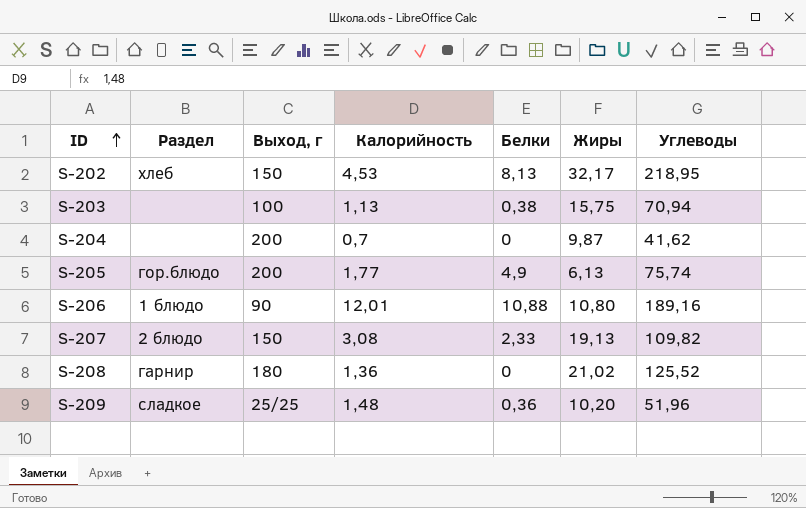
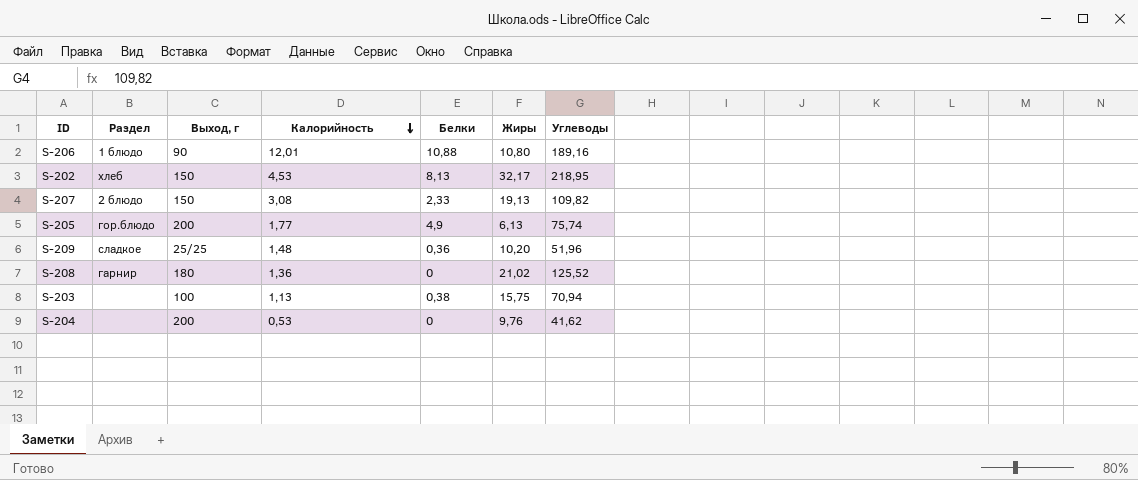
row order: ID ascending -> Калорийность descending
S-204 | Калорийность: 0,7 -> 0,53
S-204 | Жиры: 9,87 -> 9,76

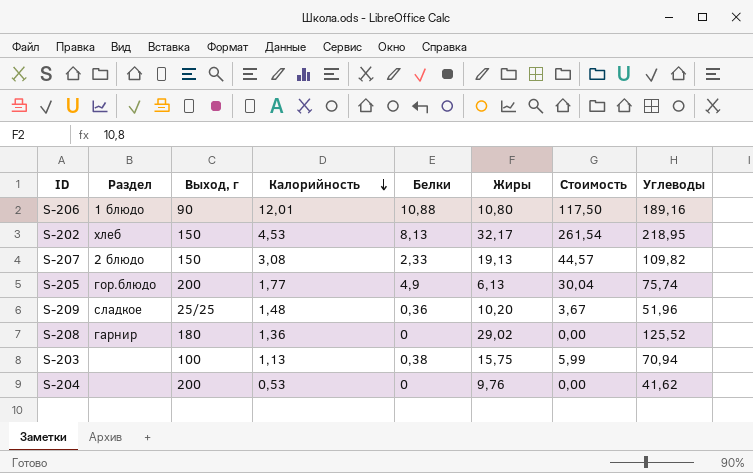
column Стоимость | formula: none -> [Белки] * [Жиры]
S-208 | Жиры: 21,02 -> 29,02

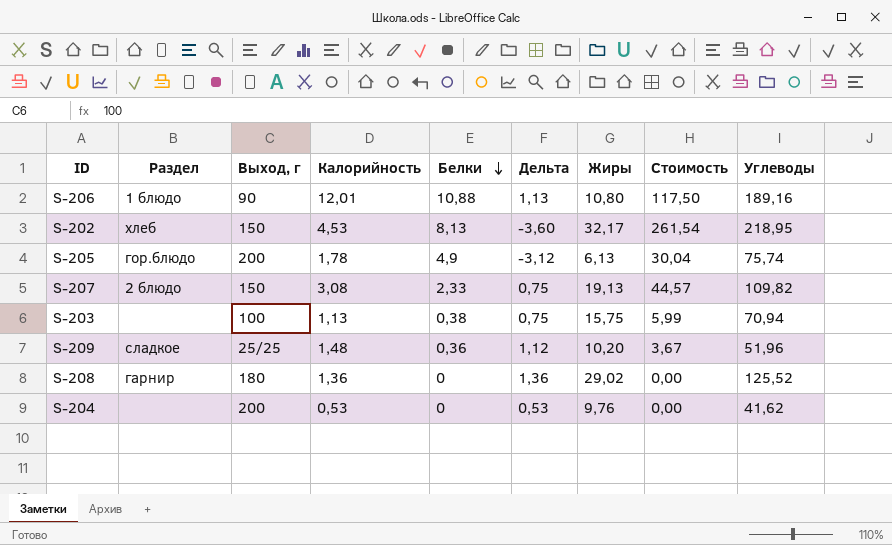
row order: Калорийность descending -> Белки descending
column Дельта | formula: none -> [Калорийность] - [Белки]
S-205 | Калорийность: 1,77 -> 1,78

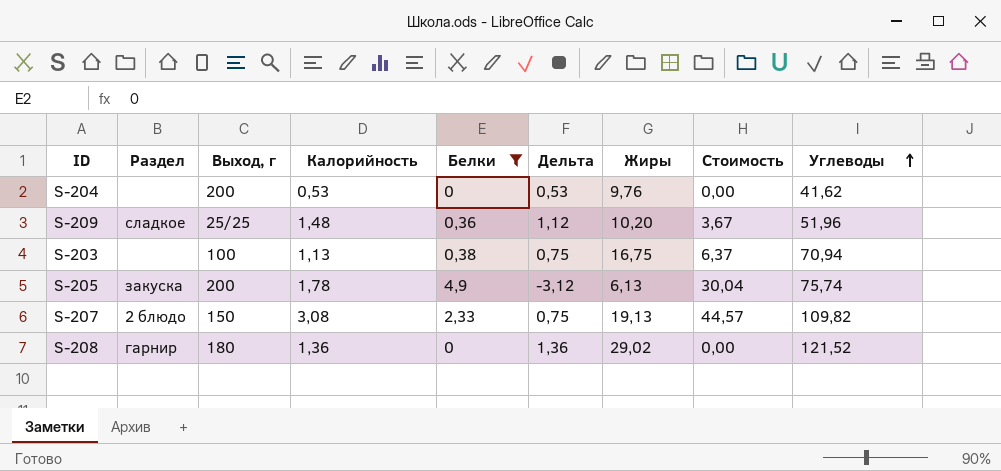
filter: none -> Белки <= 4,9
row order: Белки descending -> Углеводы ascending
S-203 | Жиры: 15,75 -> 16,75
S-203 | Стоимость: 5,99 -> 6,37
S-205 | Раздел: гор.блюдо -> закуска
S-208 | Углеводы: 125,52 -> 121,52

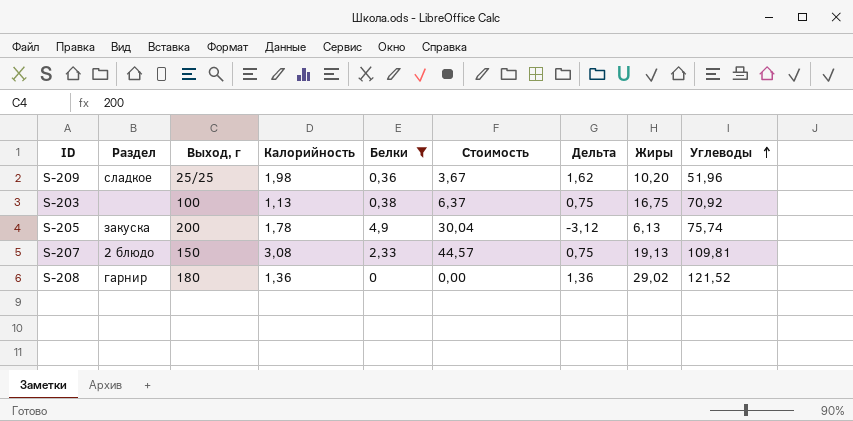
column Стоимость | position: 8 -> 6
row S-204: none | 200 | 0,53 | 0 | 0,53 | 9,76 | 0,00 | 41,62 -> none
S-209 | Калорийность: 1,48 -> 1,98
S-209 | Дельта: 1,12 -> 1,62
S-203 | Углеводы: 70,94 -> 70,92
S-207 | Углеводы: 109,82 -> 109,81

